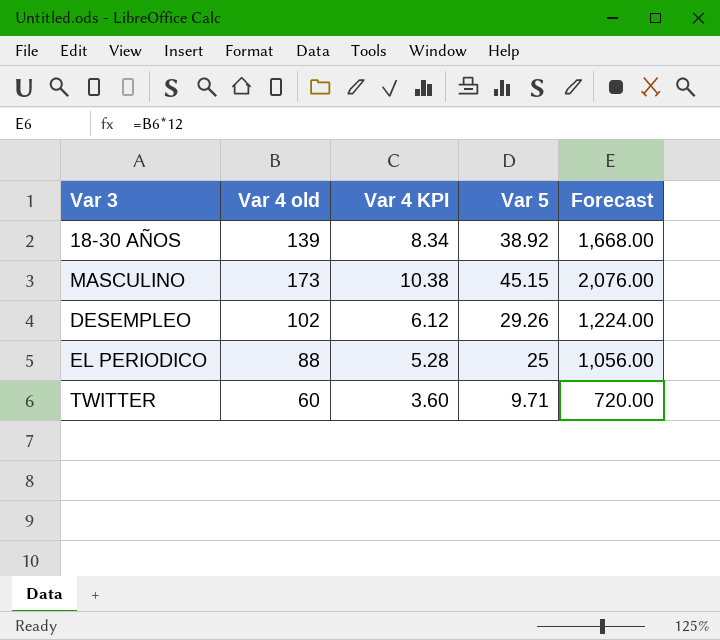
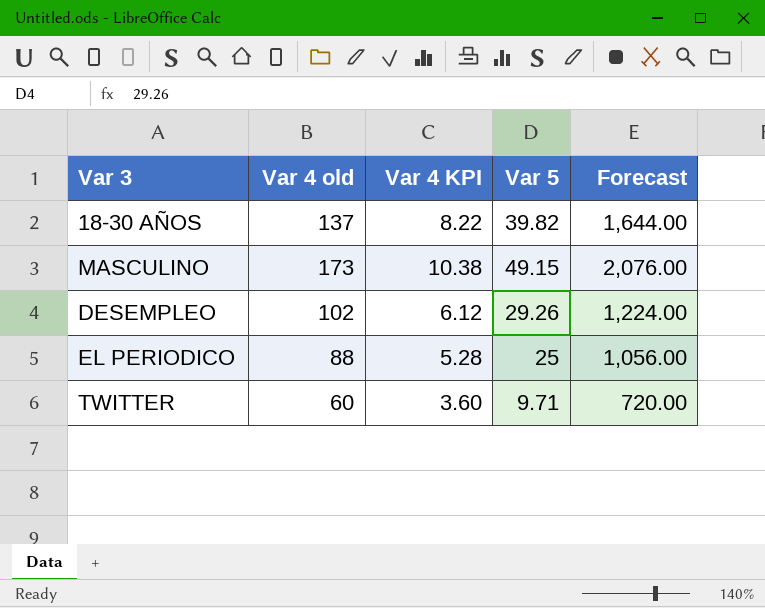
18-30 AÑOS | Var 4 old: 139 -> 137
18-30 AÑOS | Var 4 KPI: 8.34 -> 8.22
18-30 AÑOS | Var 5: 38.92 -> 39.82
18-30 AÑOS | Forecast: 1,668.00 -> 1,644.00
MASCULINO | Var 5: 45.15 -> 49.15

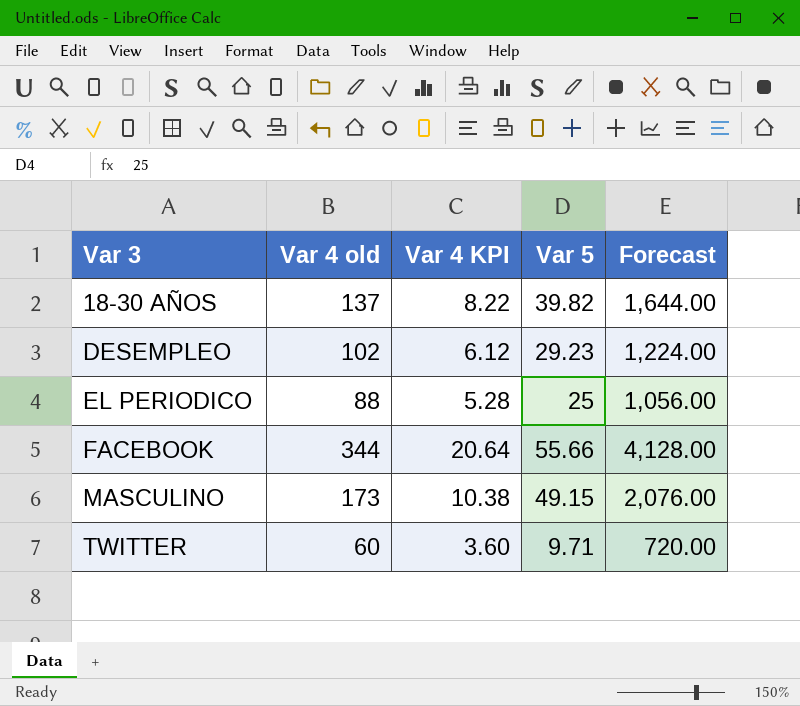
row order: none -> Var 3 ascending
DESEMPLEO | Var 5: 29.26 -> 29.23
row FACEBOOK: none -> 344 | 20.64 | 55.66 | 4,128.00

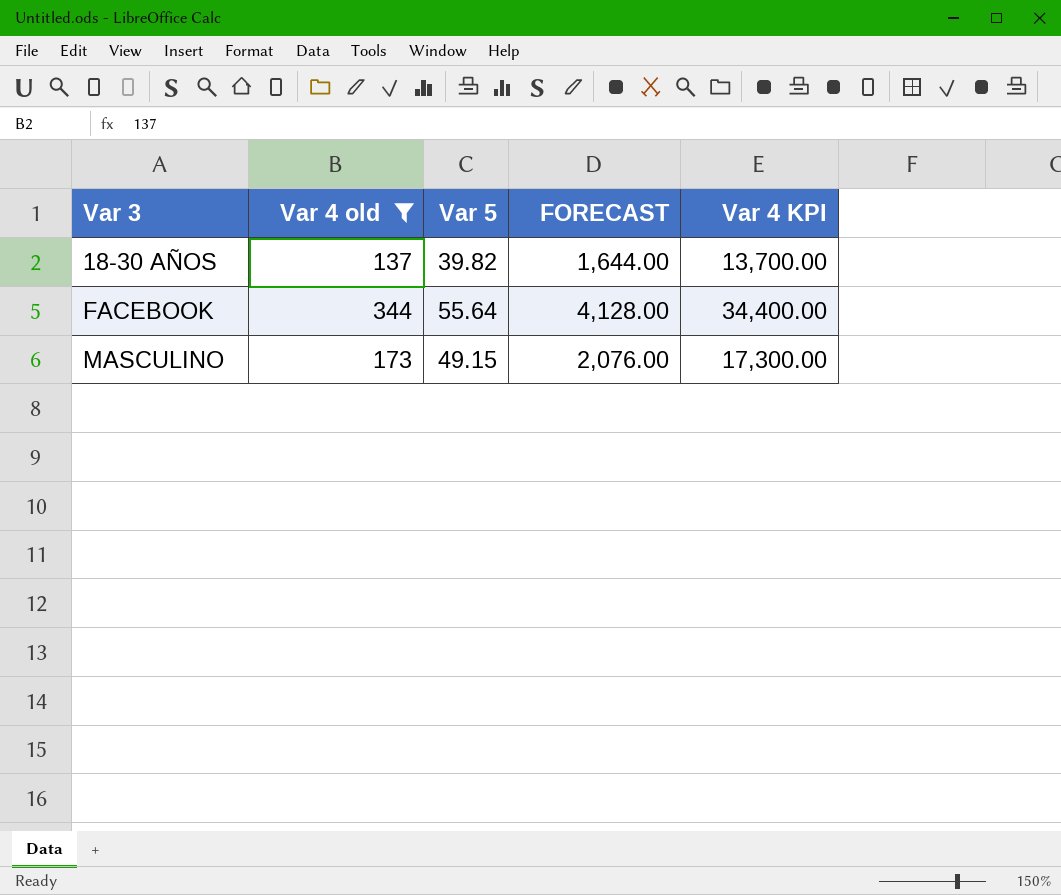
filter: none -> Var 4 old >= 137
column name: Forecast -> FORECAST
column Var 4 KPI | formula: [Var 4 old] * 0.06 -> [Var 4 old] * 100
column Var 4 KPI | position: 3 -> 5
FACEBOOK | Var 5: 55.66 -> 55.64

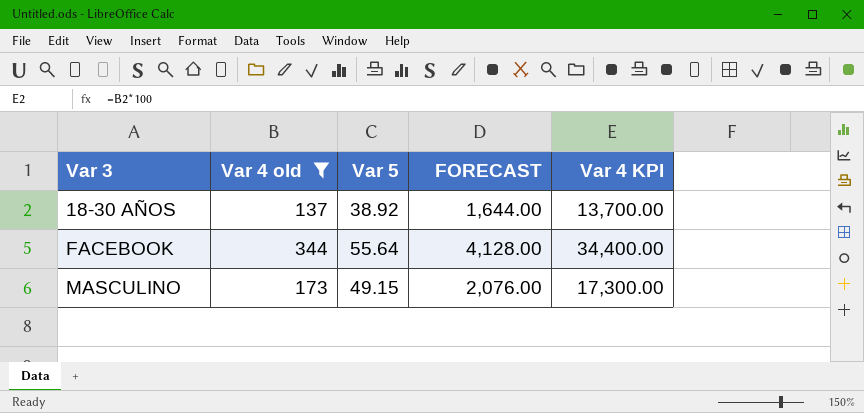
18-30 AÑOS | Var 5: 39.82 -> 38.92

